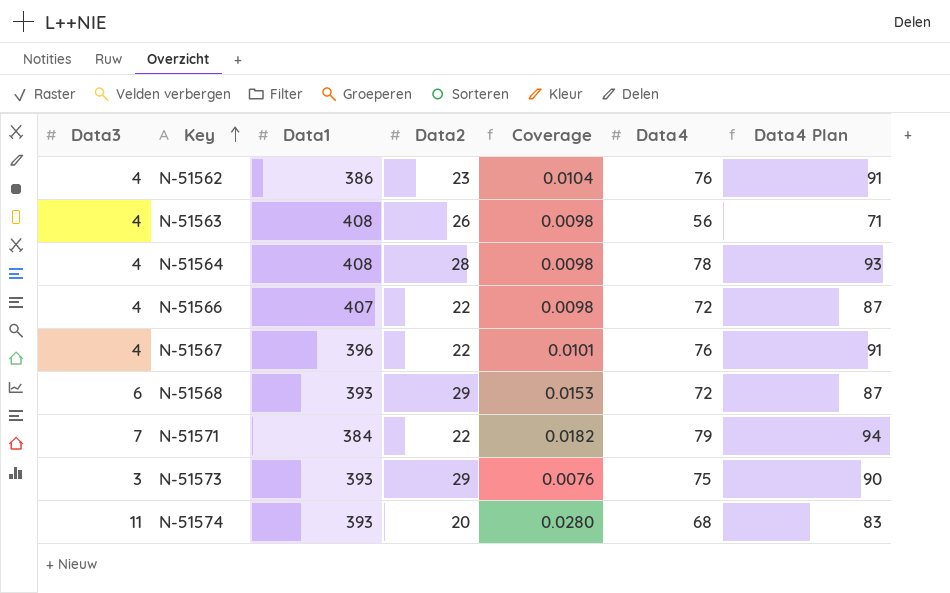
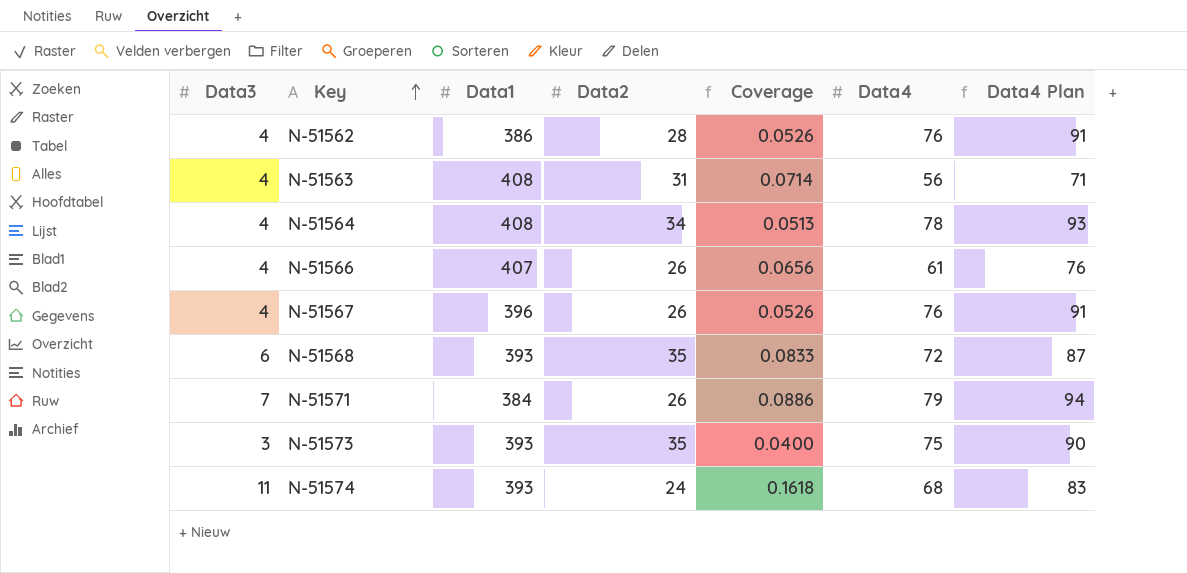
column Coverage | formula: [Data3] / [Data1] -> [Data3] / [Data4]
N-51562 | Data2: 23 -> 28
N-51563 | Data2: 26 -> 31
N-51564 | Data2: 28 -> 34
N-51566 | Data2: 22 -> 26
N-51566 | Data4: 72 -> 61
N-51566 | Data4 Plan: 87 -> 76
N-51567 | Data2: 22 -> 26
N-51568 | Data2: 29 -> 35
N-51571 | Data2: 22 -> 26
N-51573 | Data2: 29 -> 35
N-51574 | Data2: 20 -> 24

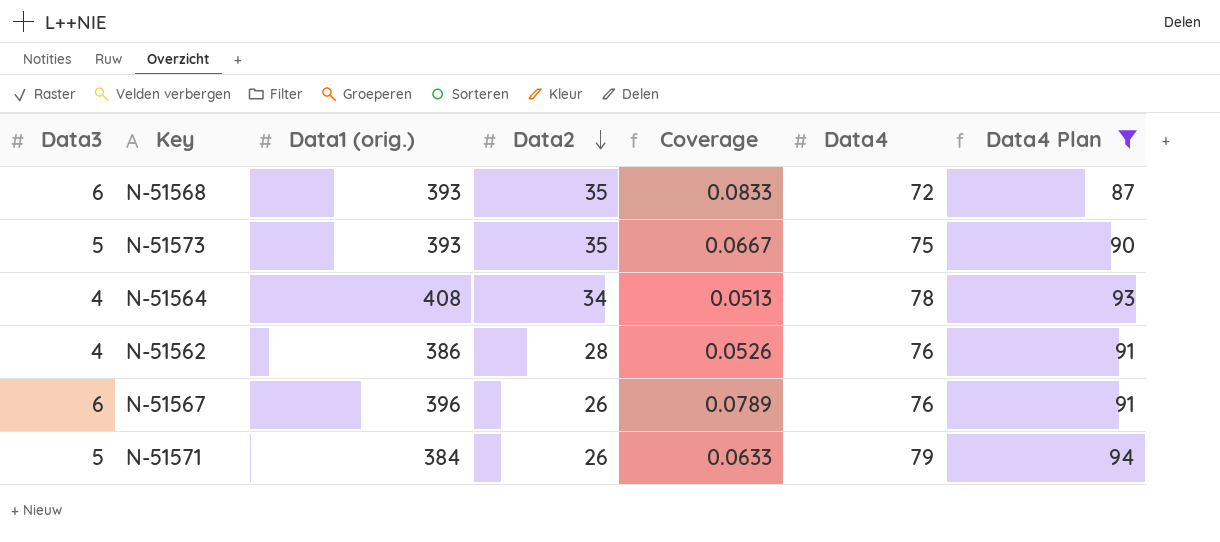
filter: none -> Data4 Plan >= 87
row order: Key ascending -> Data2 descending
column name: Data1 -> Data1 (orig.)
N-51573 | Data3: 3 -> 5
N-51573 | Coverage: 0.0400 -> 0.0667
N-51567 | Data3: 4 -> 6
N-51567 | Coverage: 0.0526 -> 0.0789
N-51571 | Data3: 7 -> 5
N-51571 | Coverage: 0.0886 -> 0.0633

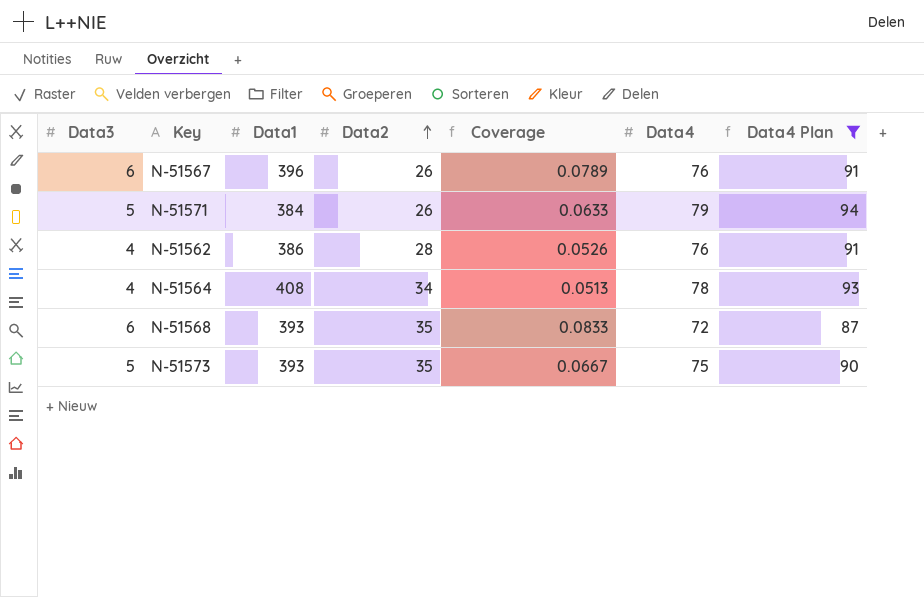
row order: Data2 descending -> Data2 ascending
column name: Data1 (orig.) -> Data1

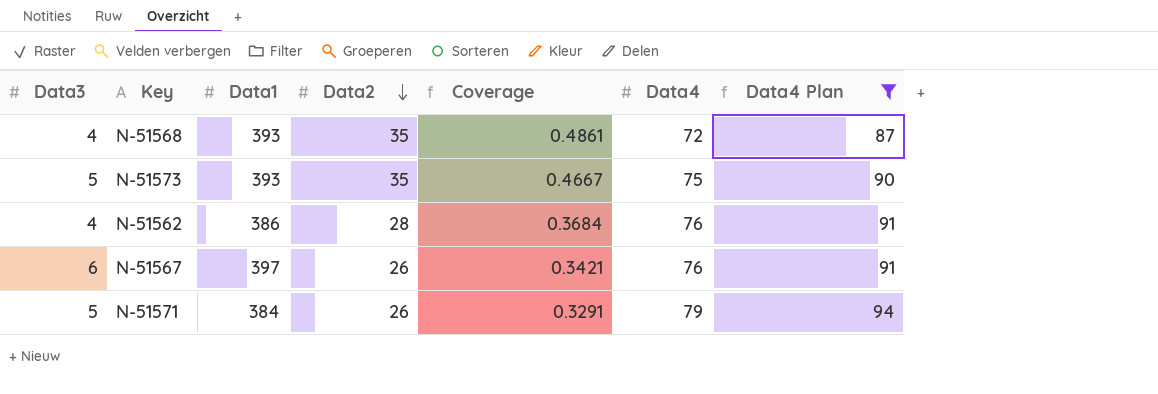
row order: Data2 ascending -> Data2 descending
column Coverage | formula: [Data3] / [Data4] -> [Data2] / [Data4]
row N-51564: 4 | 408 | 34 | 0.0513 | 78 | 93 -> none
N-51568 | Data3: 6 -> 4
N-51567 | Data1: 396 -> 397

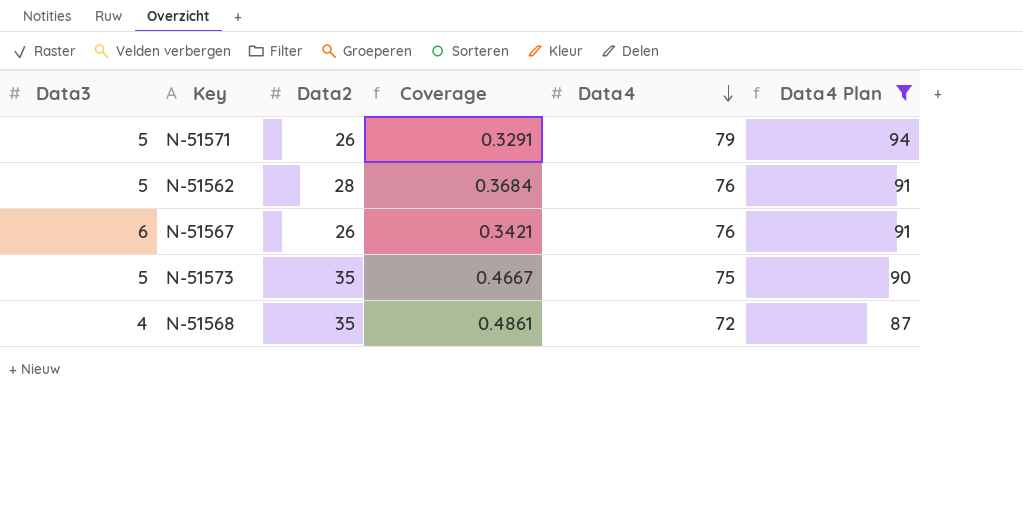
row order: Data2 descending -> Data4 descending
column Data1 | position: 3 -> none
N-51562 | Data3: 4 -> 5

